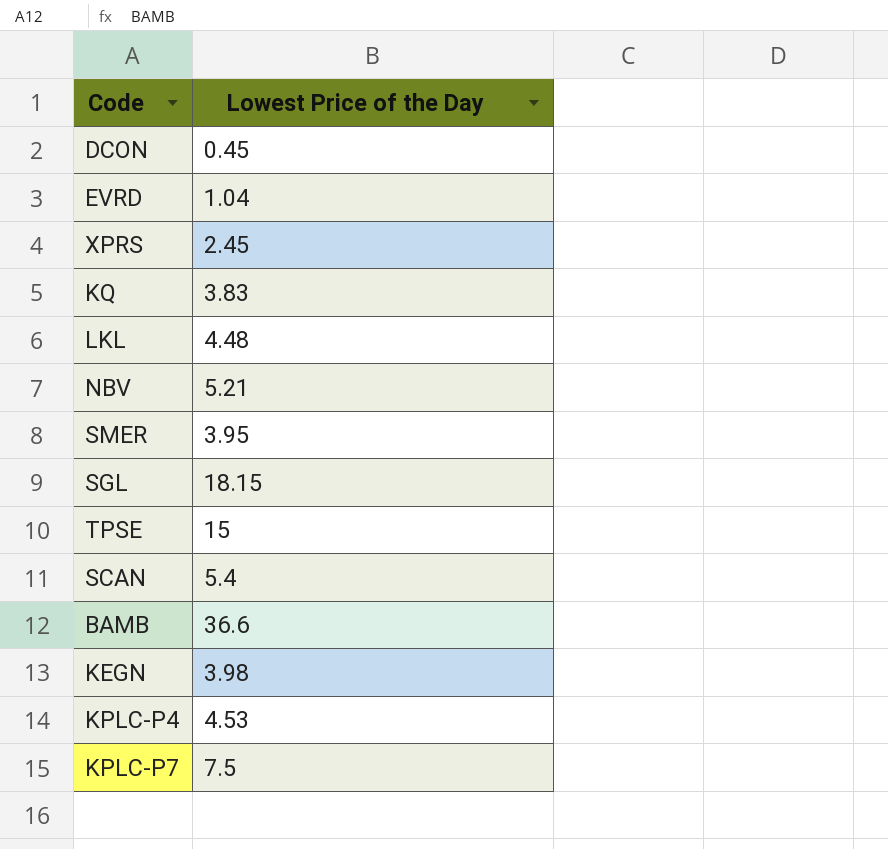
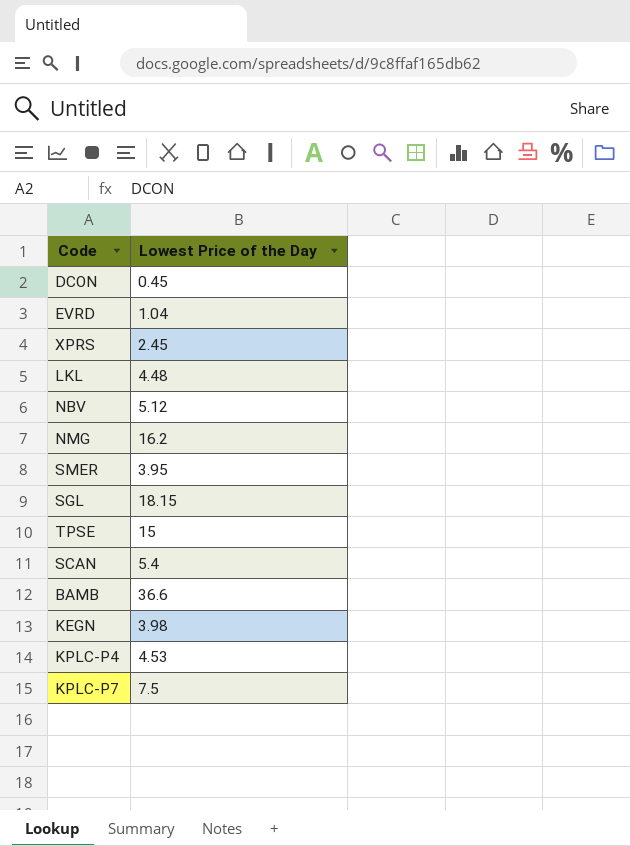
row KQ: 3.83 -> none
NBV | Lowest Price of the Day: 5.21 -> 5.12
row NMG: none -> 16.2

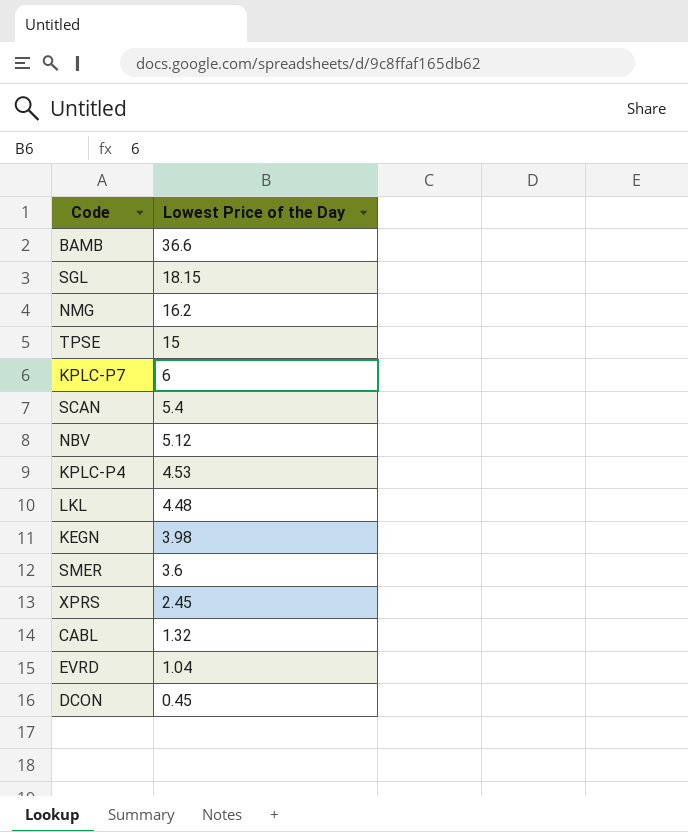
row order: none -> Lowest Price of the Day descending
KPLC-P7 | Lowest Price of the Day: 7.5 -> 6
SMER | Lowest Price of the Day: 3.95 -> 3.6
row CABL: none -> 1.32

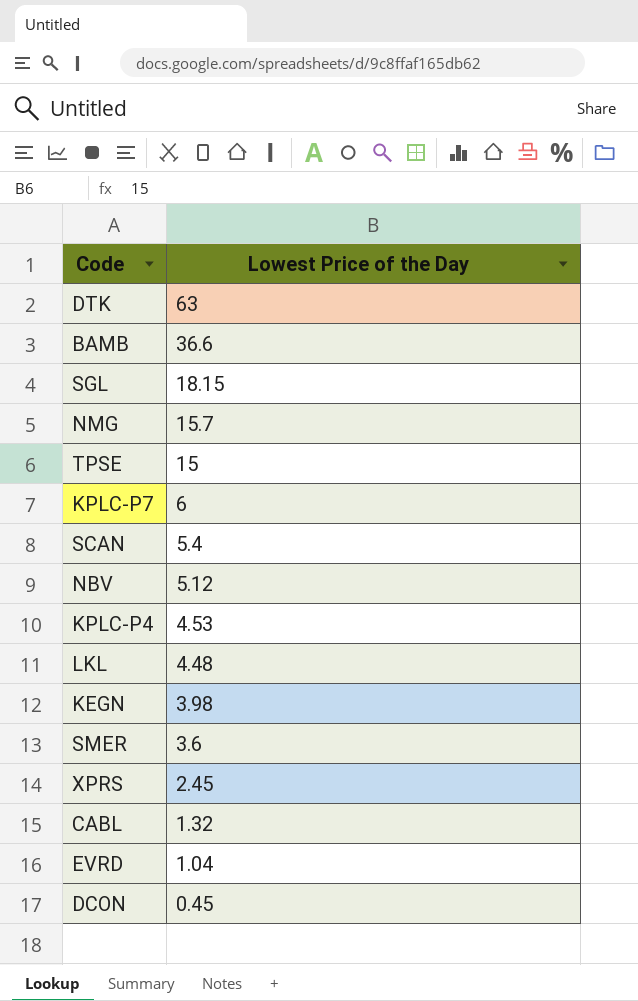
row DTK: none -> 63
NMG | Lowest Price of the Day: 16.2 -> 15.7

